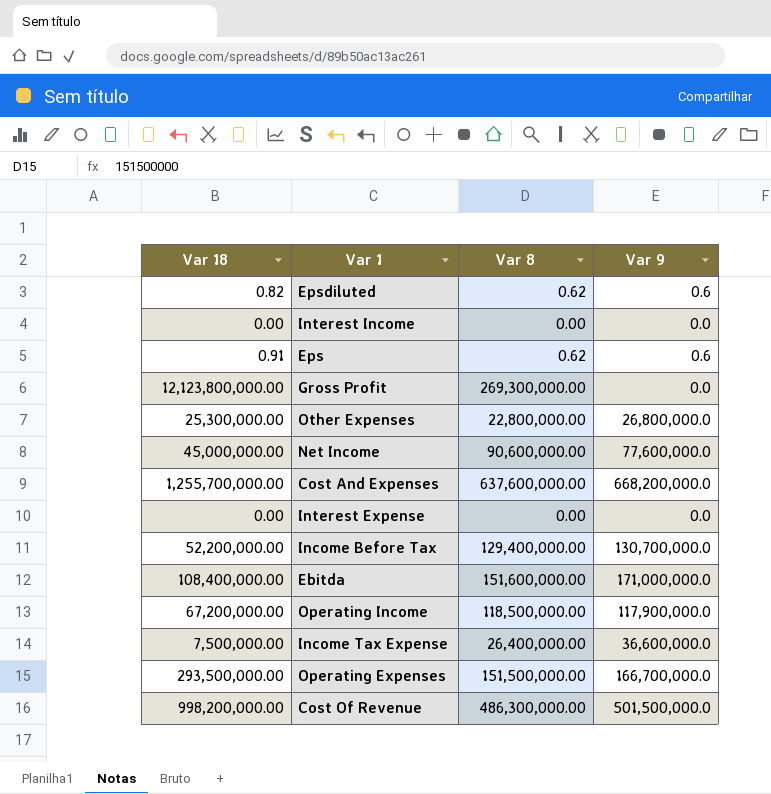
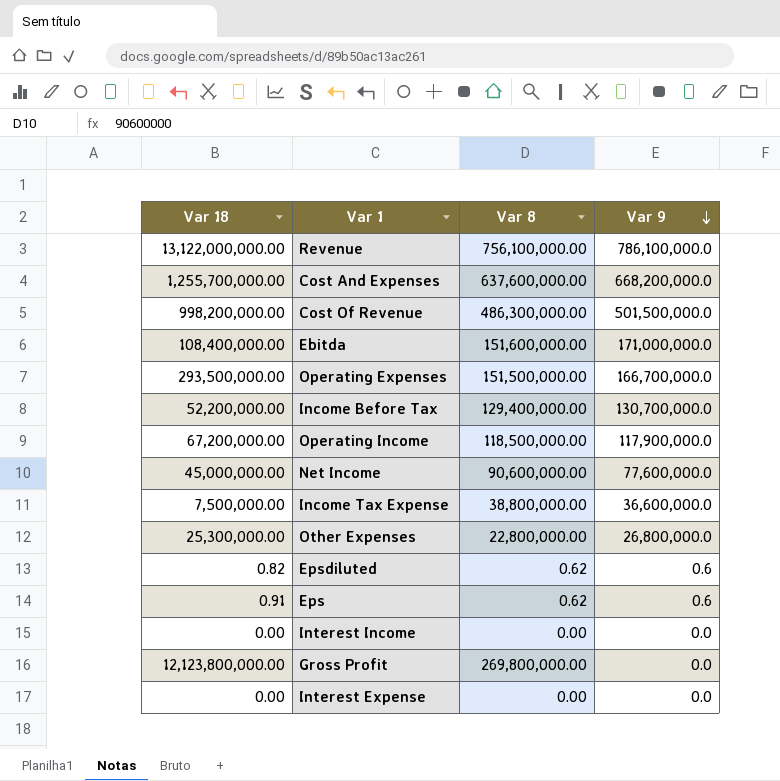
row order: none -> Var 9 descending
row Revenue: none -> 13,122,000,000.00 | 756,100,000.00 | 786,100,000.0
Income Tax Expense | Var 8: 26,400,000.00 -> 38,800,000.00
Gross Profit | Var 8: 269,300,000.00 -> 269,800,000.00

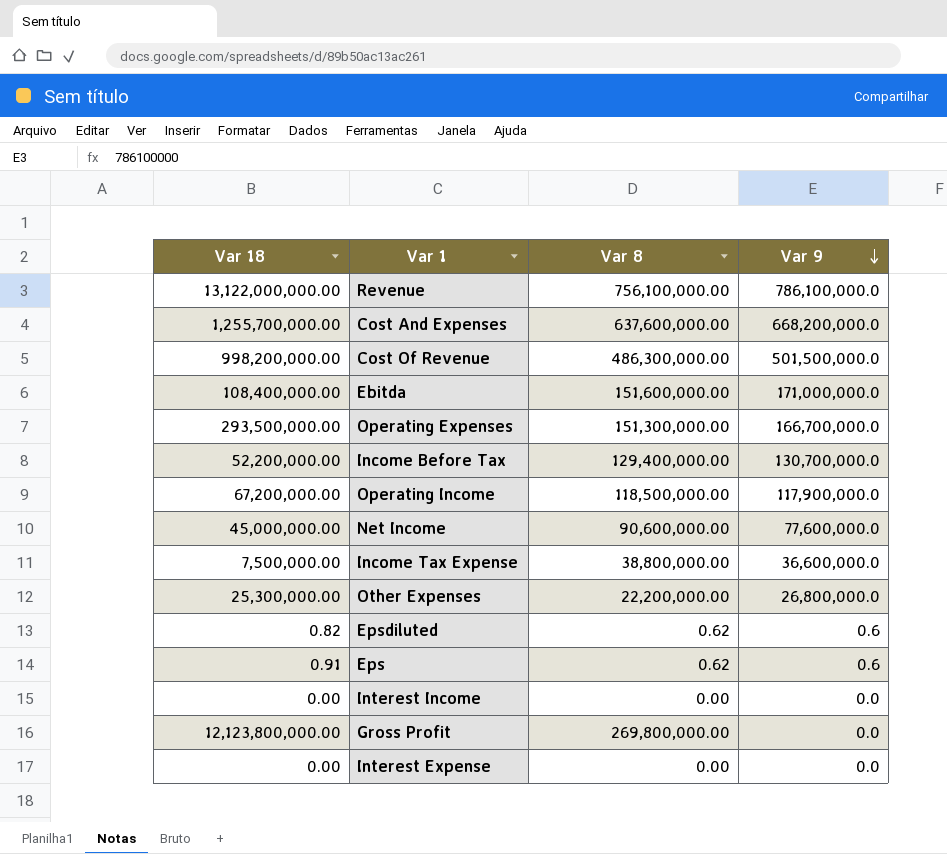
Operating Expenses | Var 8: 151,500,000.00 -> 151,300,000.00
Other Expenses | Var 8: 22,800,000.00 -> 22,200,000.00

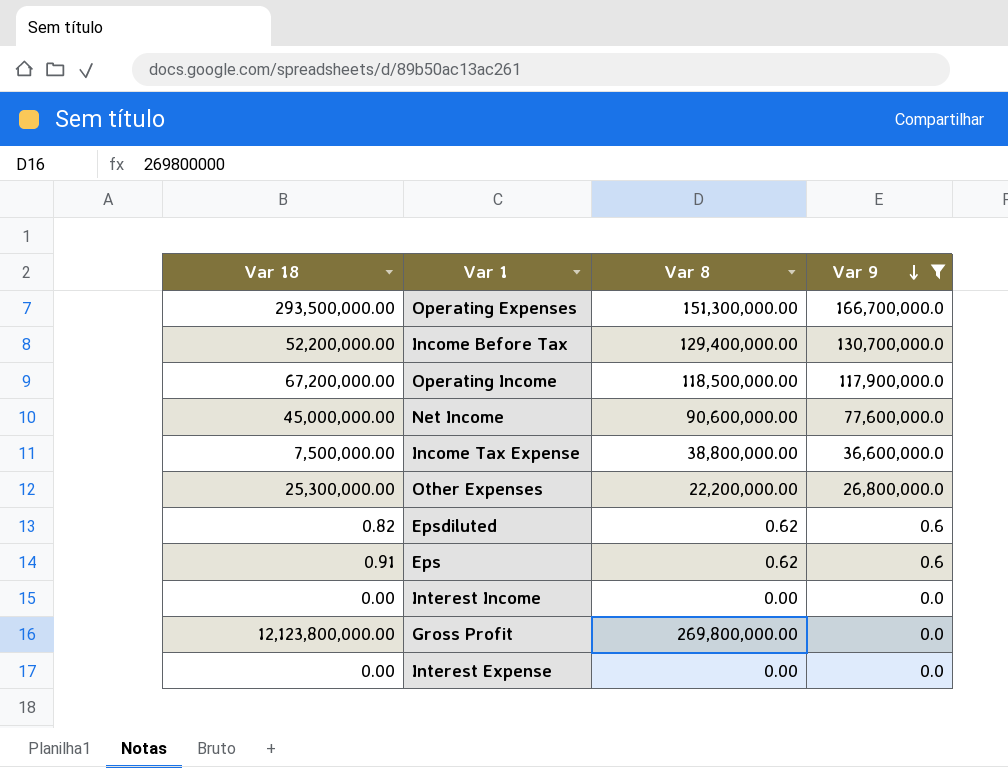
filter: none -> Var 9 <= 166,700,000.0

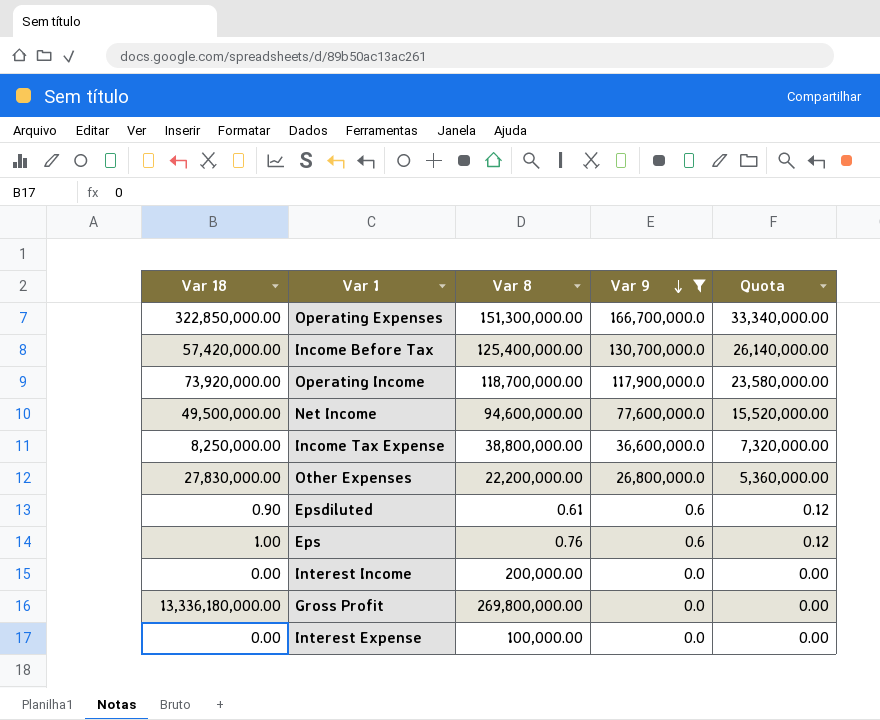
column Quota | formula: none -> [Var 9] * 0.2
Operating Expenses | Var 18: 293,500,000.00 -> 322,850,000.00
Income Before Tax | Var 18: 52,200,000.00 -> 57,420,000.00
Income Before Tax | Var 8: 129,400,000.00 -> 125,400,000.00
Operating Income | Var 18: 67,200,000.00 -> 73,920,000.00
Operating Income | Var 8: 118,500,000.00 -> 118,700,000.00
Net Income | Var 18: 45,000,000.00 -> 49,500,000.00
Net Income | Var 8: 90,600,000.00 -> 94,600,000.00
Income Tax Expense | Var 18: 7,500,000.00 -> 8,250,000.00
Other Expenses | Var 18: 25,300,000.00 -> 27,830,000.00
Epsdiluted | Var 18: 0.82 -> 0.90
Epsdiluted | Var 8: 0.62 -> 0.61
Eps | Var 18: 0.91 -> 1.00
Eps | Var 8: 0.62 -> 0.76
Interest Income | Var 8: 0.00 -> 200,000.00
Gross Profit | Var 18: 12,123,800,000.00 -> 13,336,180,000.00
Interest Expense | Var 8: 0.00 -> 100,000.00

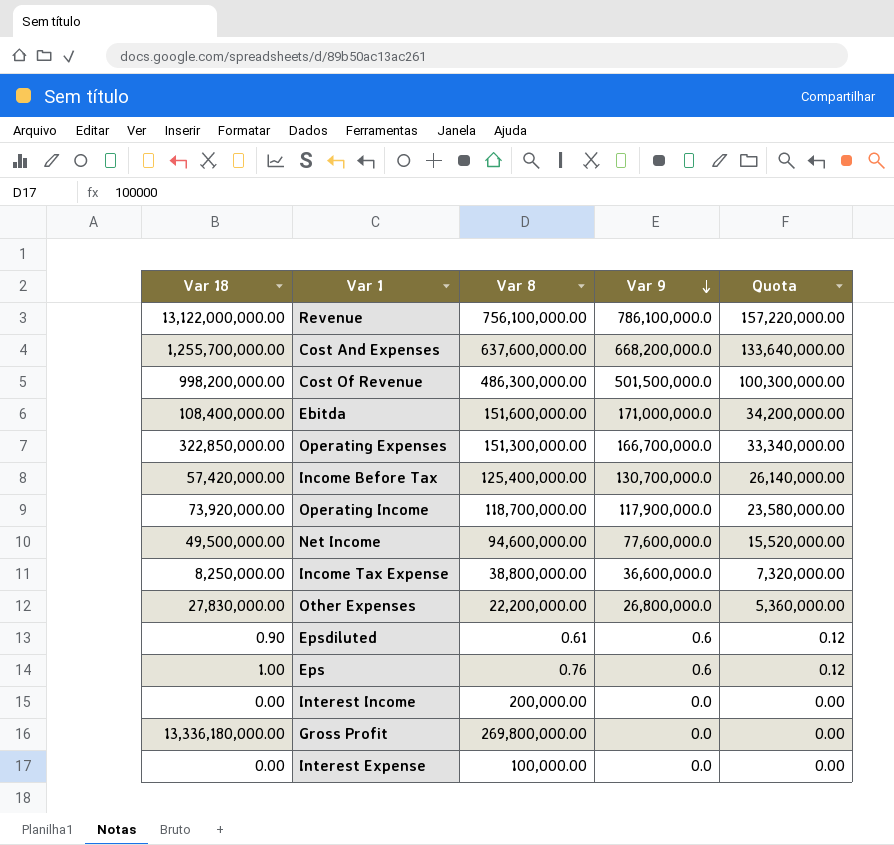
filter: Var 9 <= 166,700,000.0 -> none

